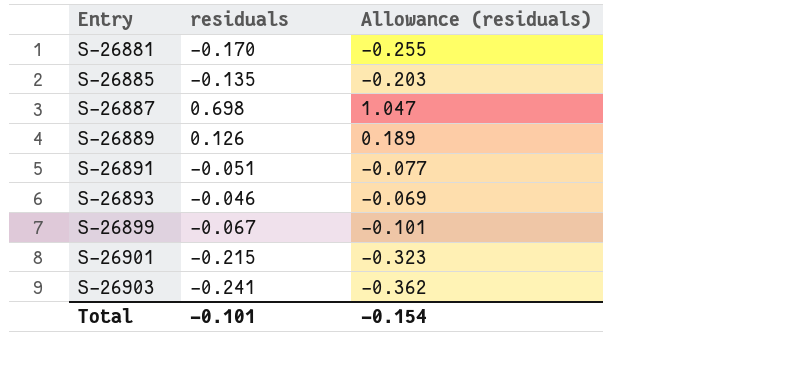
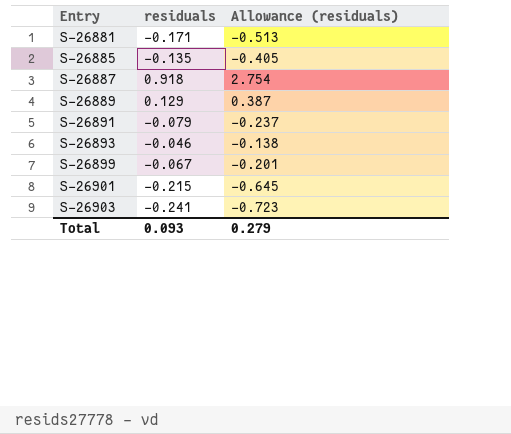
column Allowance (residuals) | formula: [residuals] * 1.5 -> [residuals] * 3
S-26881 | residuals: -0.170 -> -0.171
S-26887 | residuals: 0.698 -> 0.918
S-26889 | residuals: 0.126 -> 0.129
S-26891 | residuals: -0.051 -> -0.079
Total | residuals: -0.101 -> 0.093
Total | Allowance (residuals): -0.154 -> 0.279

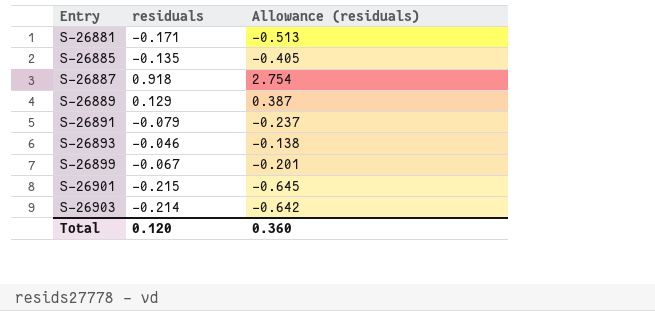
S-26903 | residuals: -0.241 -> -0.214
S-26903 | Allowance (residuals): -0.723 -> -0.642
Total | residuals: 0.093 -> 0.120
Total | Allowance (residuals): 0.279 -> 0.360

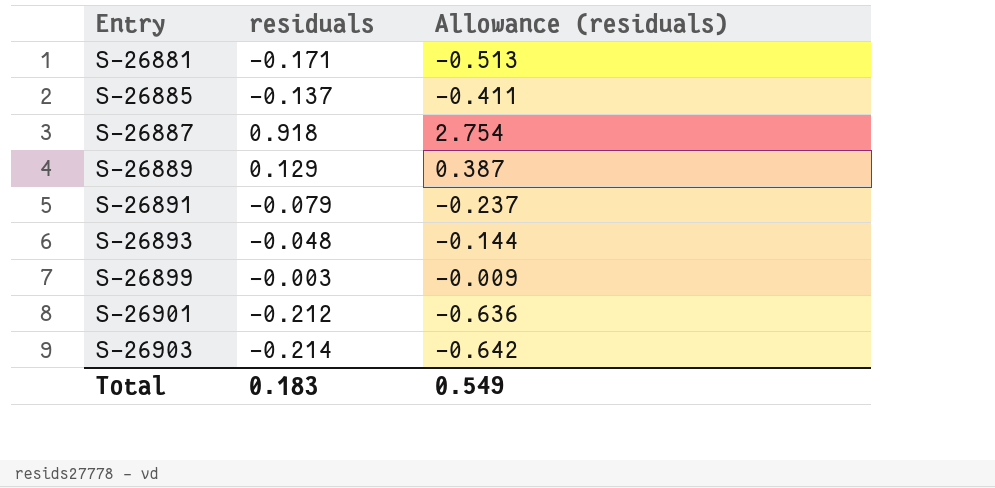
S-26885 | residuals: -0.135 -> -0.137
S-26885 | Allowance (residuals): -0.405 -> -0.411
S-26893 | residuals: -0.046 -> -0.048
S-26893 | Allowance (residuals): -0.138 -> -0.144
S-26899 | residuals: -0.067 -> -0.003
S-26899 | Allowance (residuals): -0.201 -> -0.009
S-26901 | residuals: -0.215 -> -0.212
S-26901 | Allowance (residuals): -0.645 -> -0.636
Total | residuals: 0.120 -> 0.183
Total | Allowance (residuals): 0.360 -> 0.549

